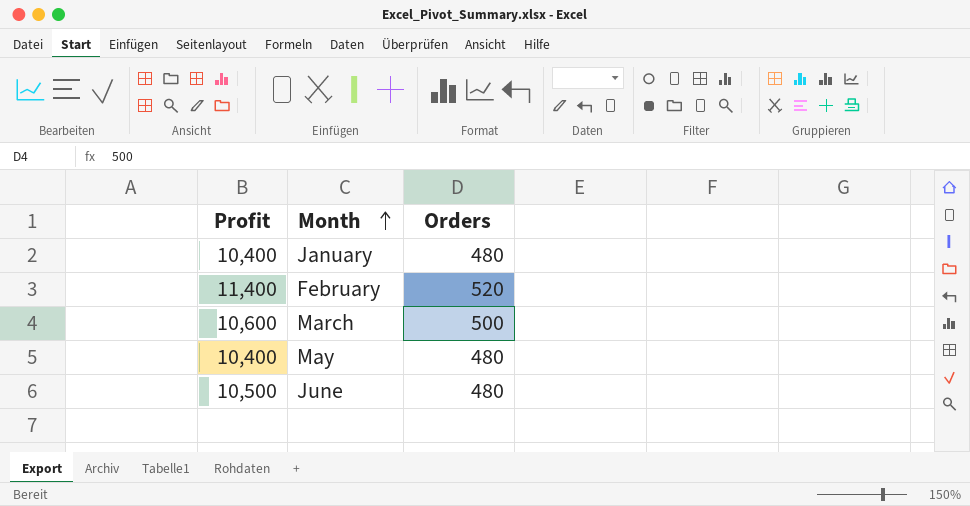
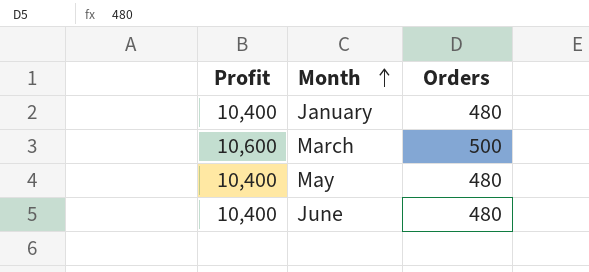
row February: 11,400 | 520 -> none
June | Profit: 10,500 -> 10,400

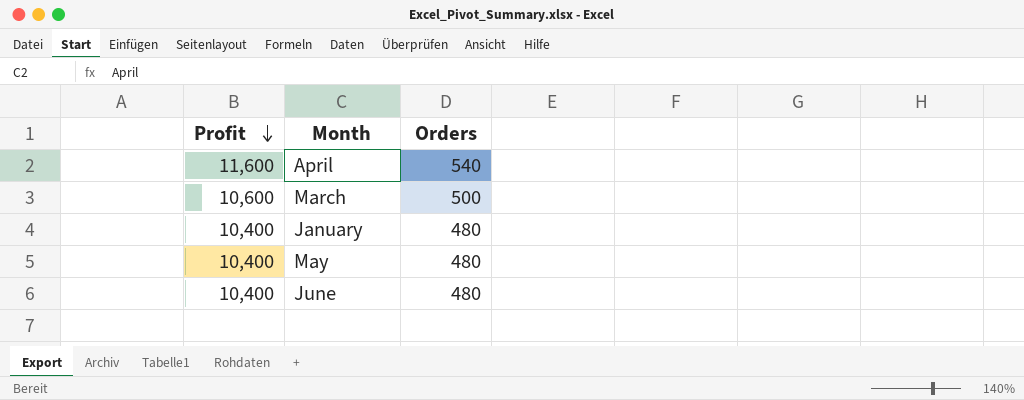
row order: Month ascending -> Profit descending
row April: none -> 11,600 | 540

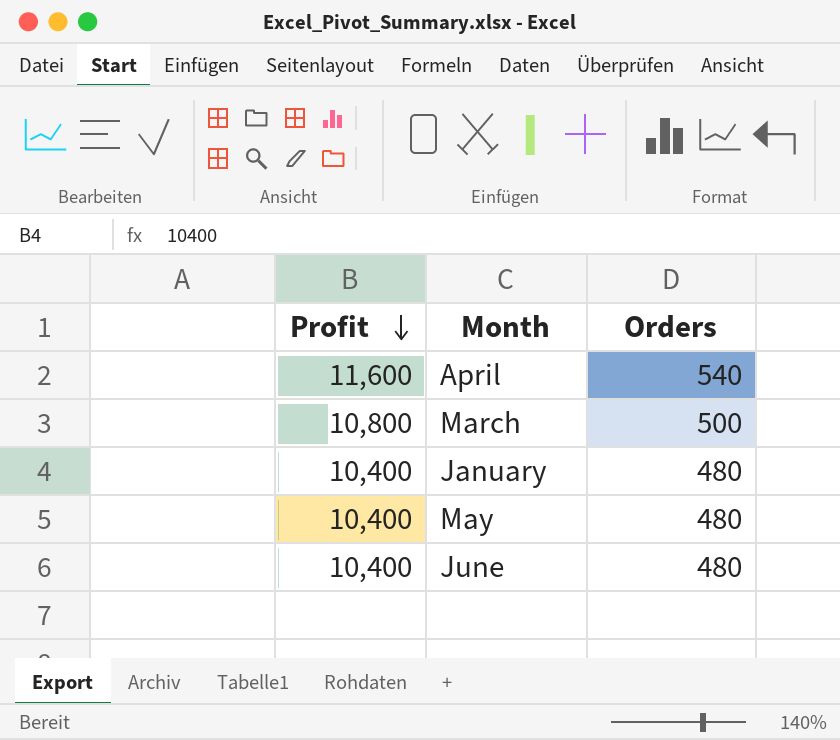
March | Profit: 10,600 -> 10,800

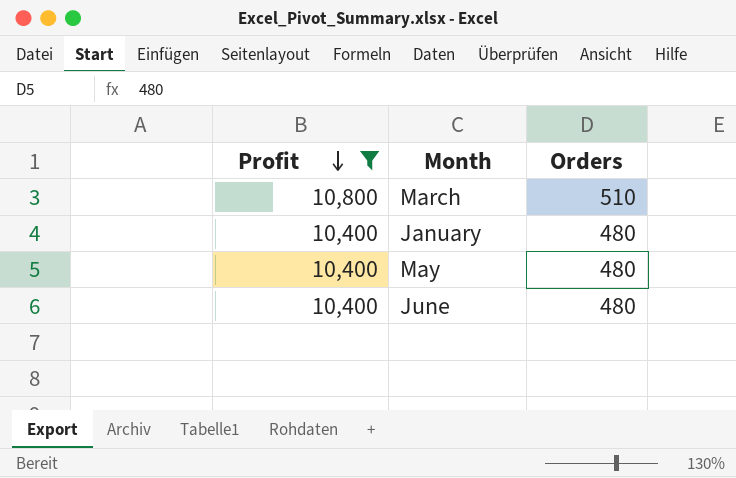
filter: none -> Profit != 11,600
March | Orders: 500 -> 510

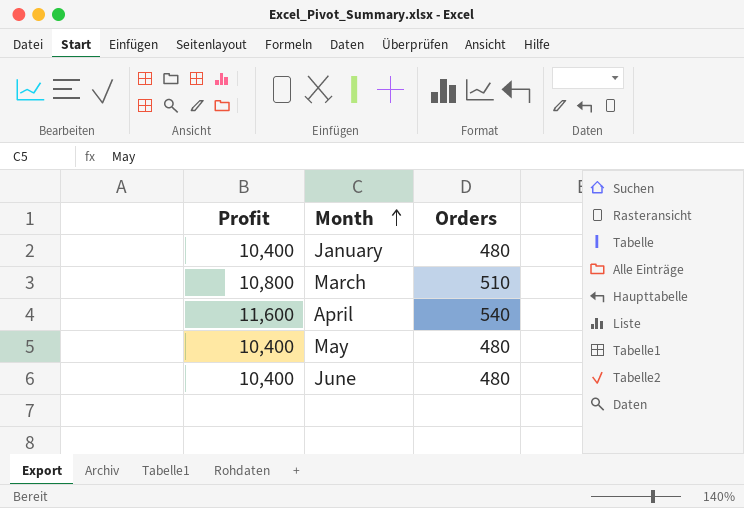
filter: Profit != 11,600 -> none
row order: Profit descending -> Month ascending

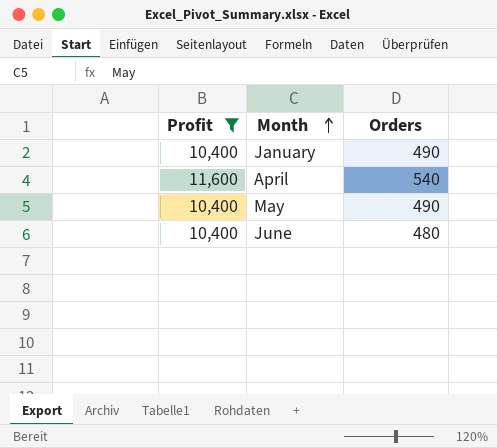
filter: none -> Profit != 10,800
January | Orders: 480 -> 490
May | Orders: 480 -> 490

